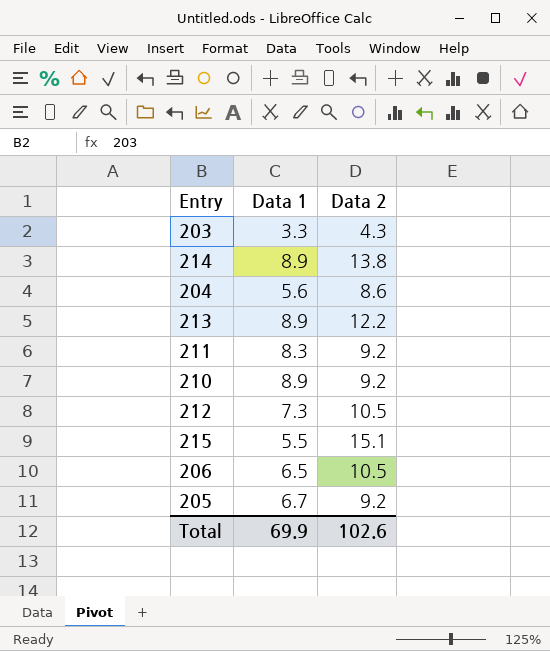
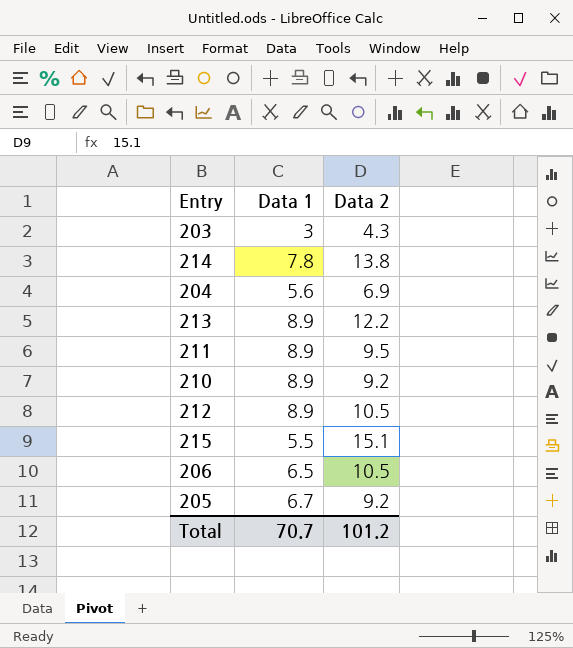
203 | Data 1: 3.3 -> 3
214 | Data 1: 8.9 -> 7.8
204 | Data 2: 8.6 -> 6.9
211 | Data 1: 8.3 -> 8.9
211 | Data 2: 9.2 -> 9.5
212 | Data 1: 7.3 -> 8.9
Total | Data 1: 69.9 -> 70.7
Total | Data 2: 102.6 -> 101.2

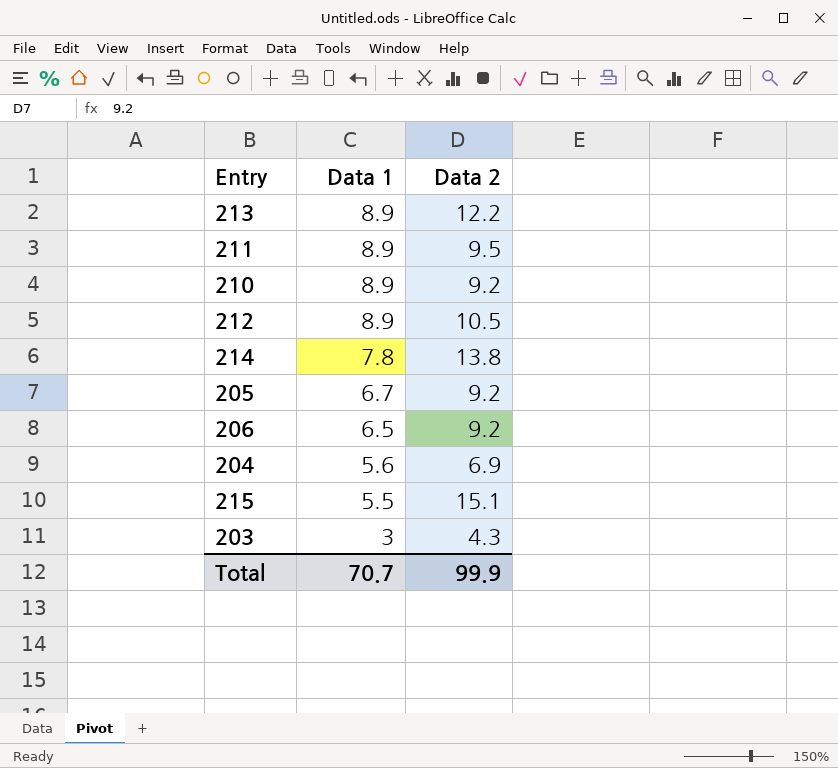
row order: none -> Data 1 descending
206 | Data 2: 10.5 -> 9.2
Total | Data 2: 101.2 -> 99.9

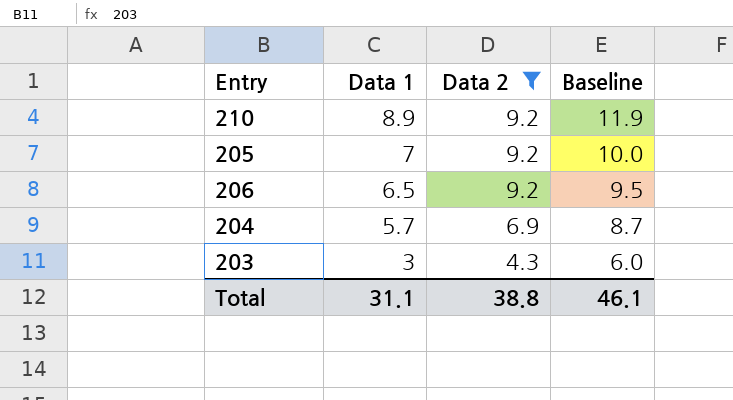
filter: none -> Data 2 <= 9.2
column Baseline | formula: none -> [Data 1] + 3
205 | Data 1: 6.7 -> 7
204 | Data 1: 5.6 -> 5.7
Total | Data 1: 70.7 -> 31.1
Total | Data 2: 99.9 -> 38.8

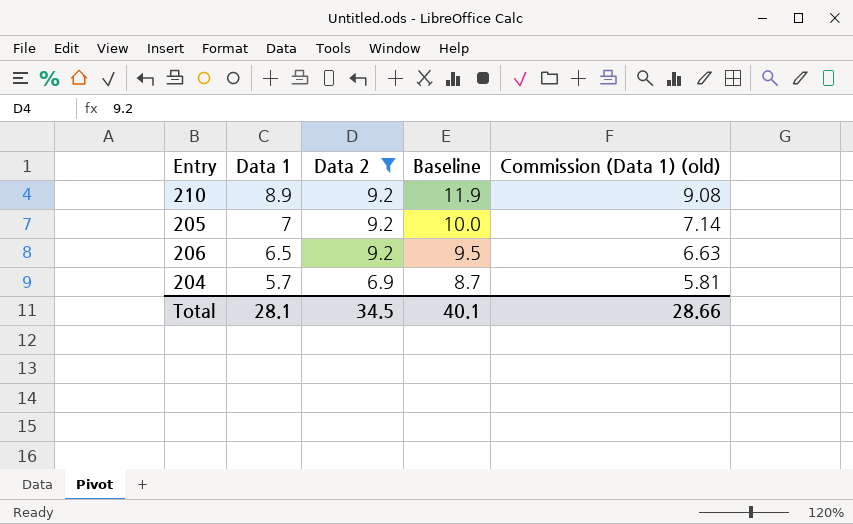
column Commission (Data 1) (old) | formula: none -> [Data 1] * 1.02
row 203: 3 | 4.3 | 6.0 -> none
Total | Data 1: 31.1 -> 28.1
Total | Data 2: 38.8 -> 34.5
Total | Baseline: 46.1 -> 40.1

